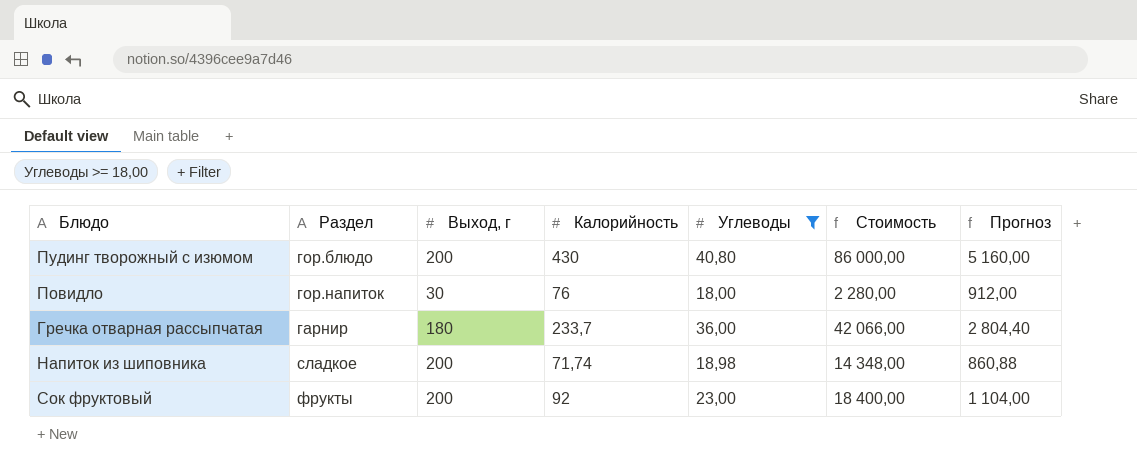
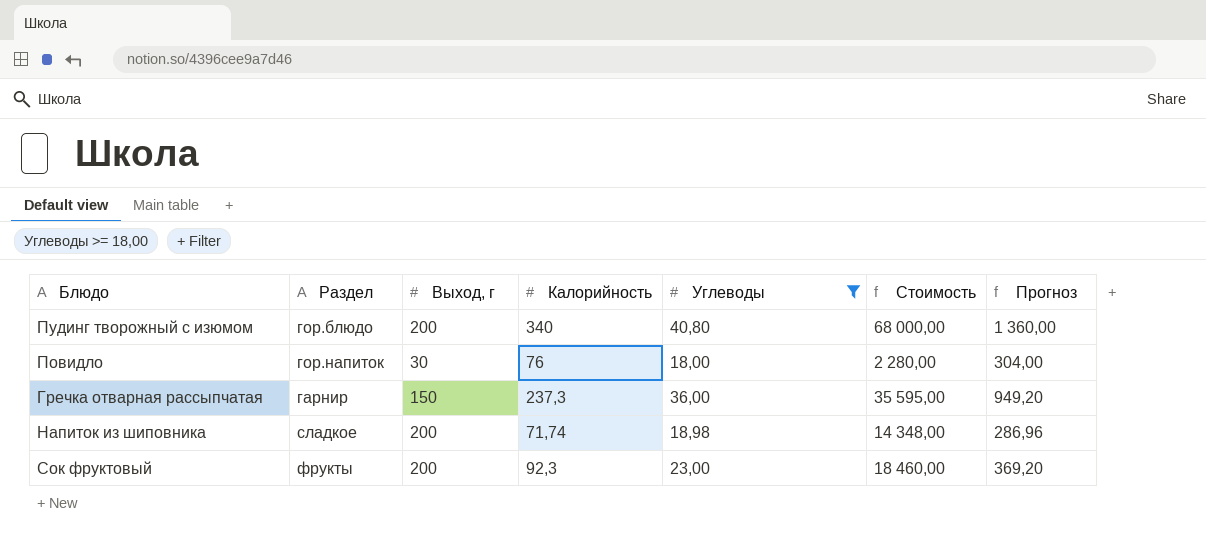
column Прогноз | formula: [Калорийность] * 12 -> [Калорийность] * 4
Пудинг творожный с изюмом | Калорийность: 430 -> 340
Пудинг творожный с изюмом | Стоимость: 86 000,00 -> 68 000,00
Гречка отварная рассыпчатая | Выход, г: 180 -> 150
Гречка отварная рассыпчатая | Калорийность: 233,7 -> 237,3
Гречка отварная рассыпчатая | Стоимость: 42 066,00 -> 35 595,00
Сок фруктовый | Калорийность: 92 -> 92,3
Сок фруктовый | Стоимость: 18 400,00 -> 18 460,00

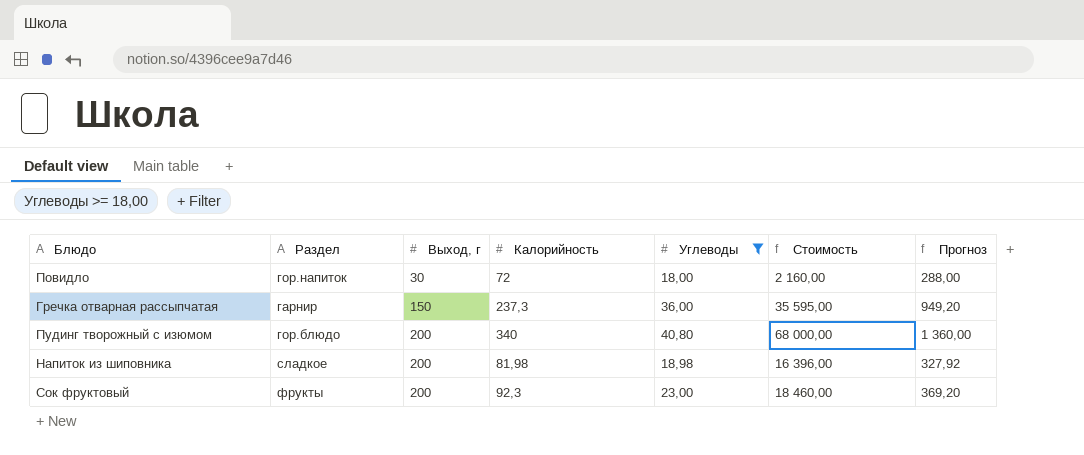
row order: none -> Выход, г ascending
Повидло | Калорийность: 76 -> 72
Повидло | Стоимость: 2 280,00 -> 2 160,00
Повидло | Прогноз: 304,00 -> 288,00
Напиток из шиповника | Калорийность: 71,74 -> 81,98
Напиток из шиповника | Стоимость: 14 348,00 -> 16 396,00
Напиток из шиповника | Прогноз: 286,96 -> 327,92

